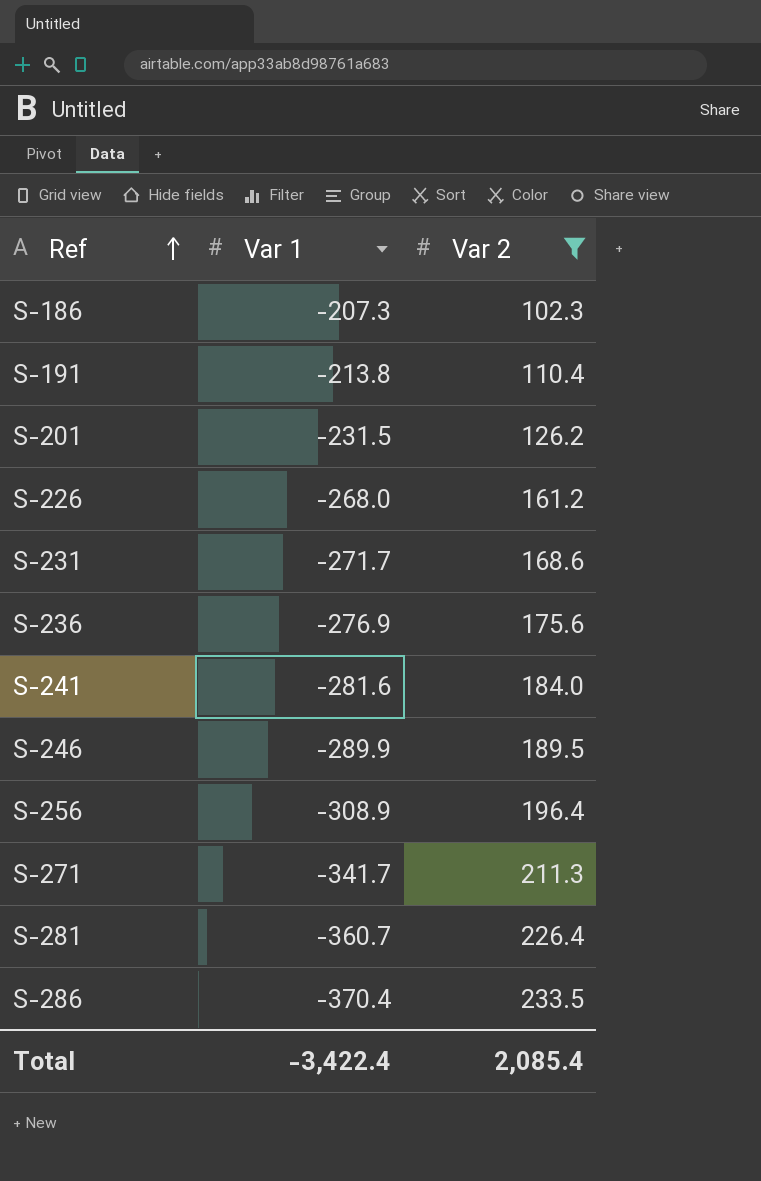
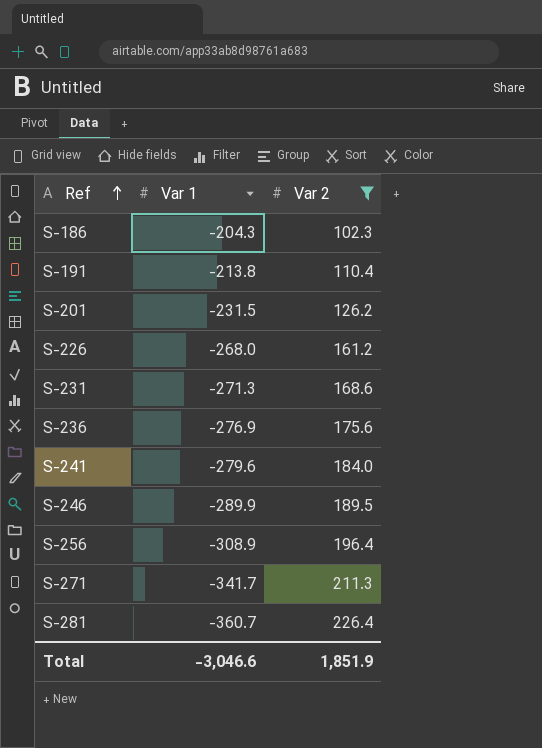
row S-286: -370.4 | 233.5 -> none
S-186 | Var 1: -207.3 -> -204.3
S-231 | Var 1: -271.7 -> -271.3
S-241 | Var 1: -281.6 -> -279.6
Total | Var 1: -3,422.4 -> -3,046.6
Total | Var 2: 2,085.4 -> 1,851.9

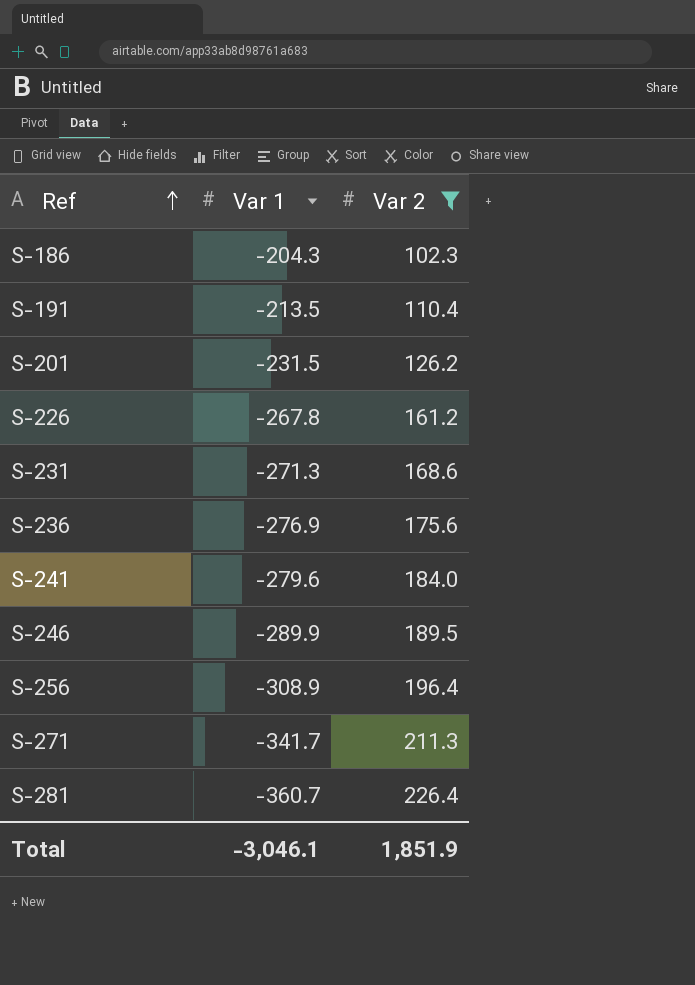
S-191 | Var 1: -213.8 -> -213.5
S-226 | Var 1: -268.0 -> -267.8
Total | Var 1: -3,046.6 -> -3,046.1

